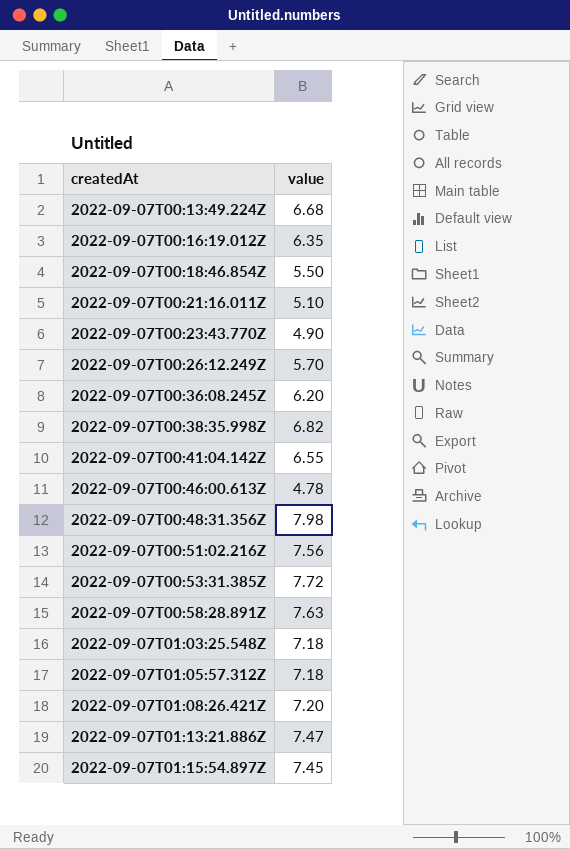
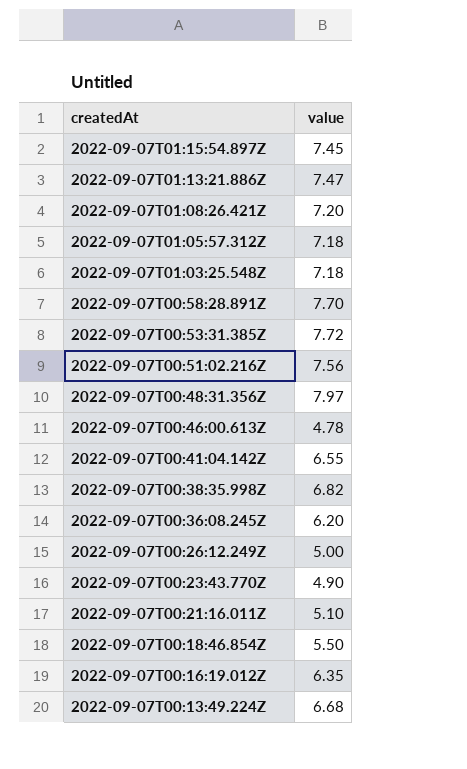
row order: createdAt ascending -> createdAt descending
2022-09-07T00:58:28.891Z | value: 7.63 -> 7.70
2022-09-07T00:48:31.356Z | value: 7.98 -> 7.97
2022-09-07T00:26:12.249Z | value: 5.70 -> 5.00

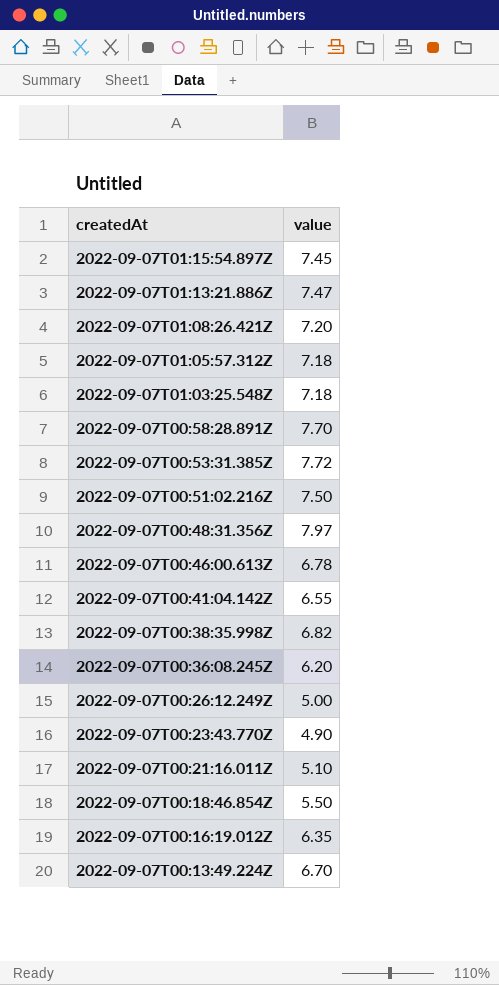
2022-09-07T00:51:02.216Z | value: 7.56 -> 7.50
2022-09-07T00:46:00.613Z | value: 4.78 -> 6.78
2022-09-07T00:13:49.224Z | value: 6.68 -> 6.70

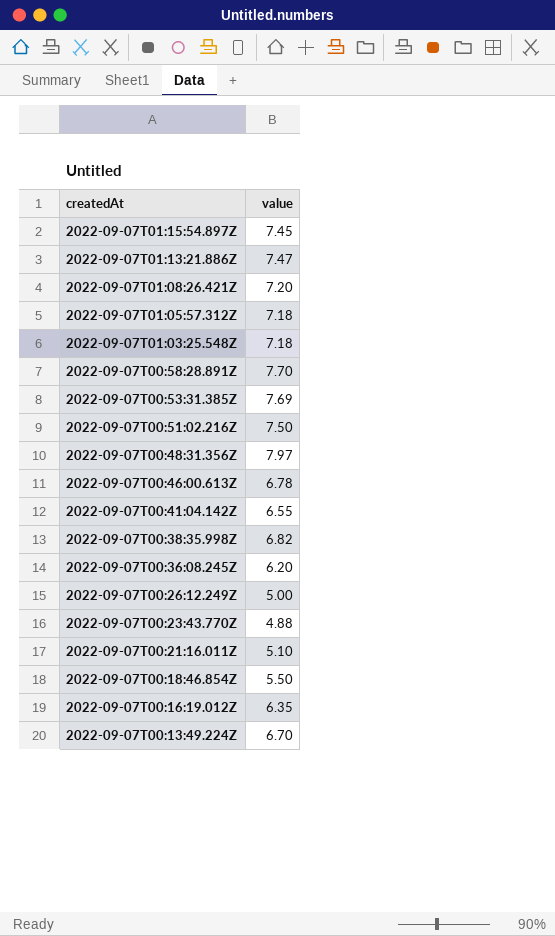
2022-09-07T00:53:31.385Z | value: 7.72 -> 7.69
2022-09-07T00:23:43.770Z | value: 4.90 -> 4.88

